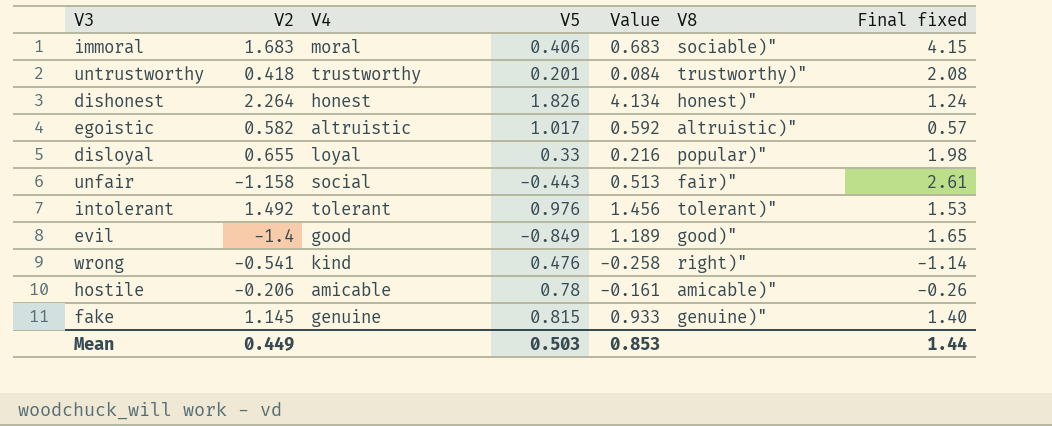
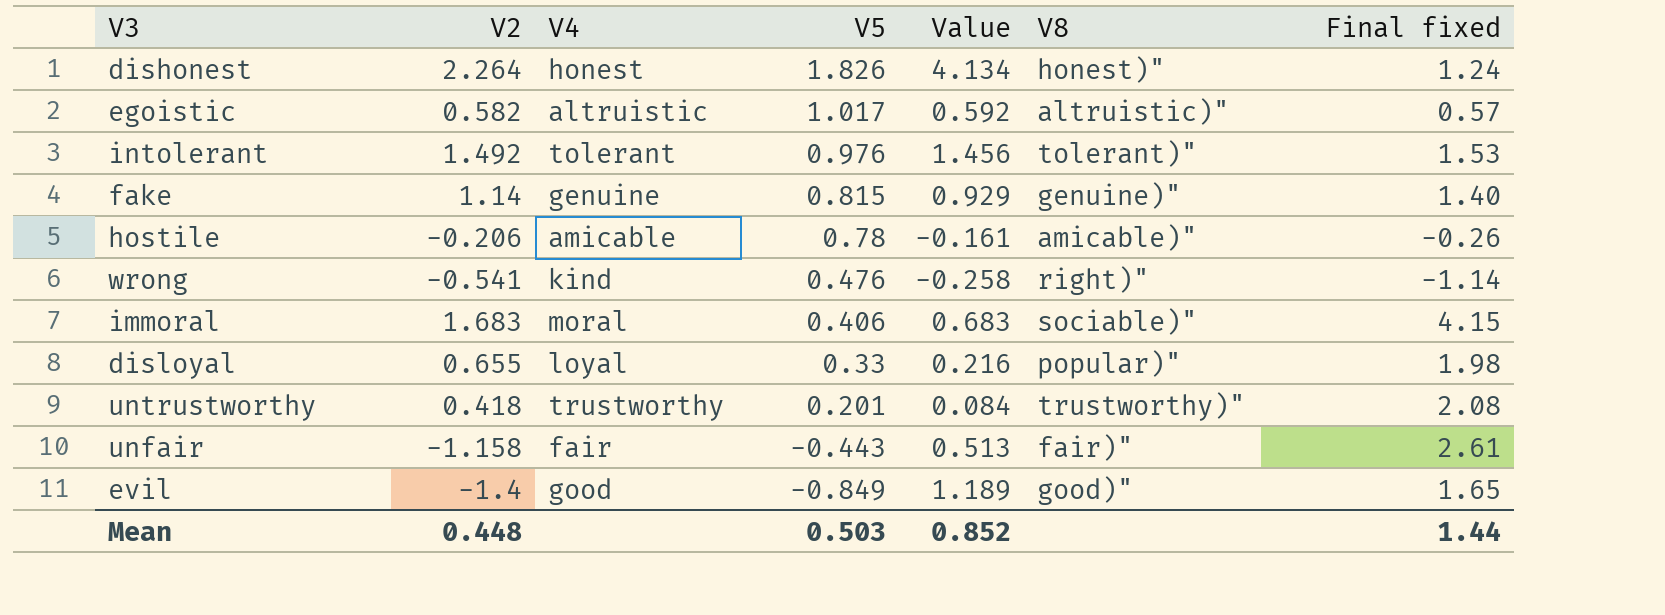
row order: none -> V5 descending
fake | V2: 1.145 -> 1.14
fake | Value: 0.933 -> 0.929
unfair | V4: social -> fair
Mean | V2: 0.449 -> 0.448
Mean | Value: 0.853 -> 0.852

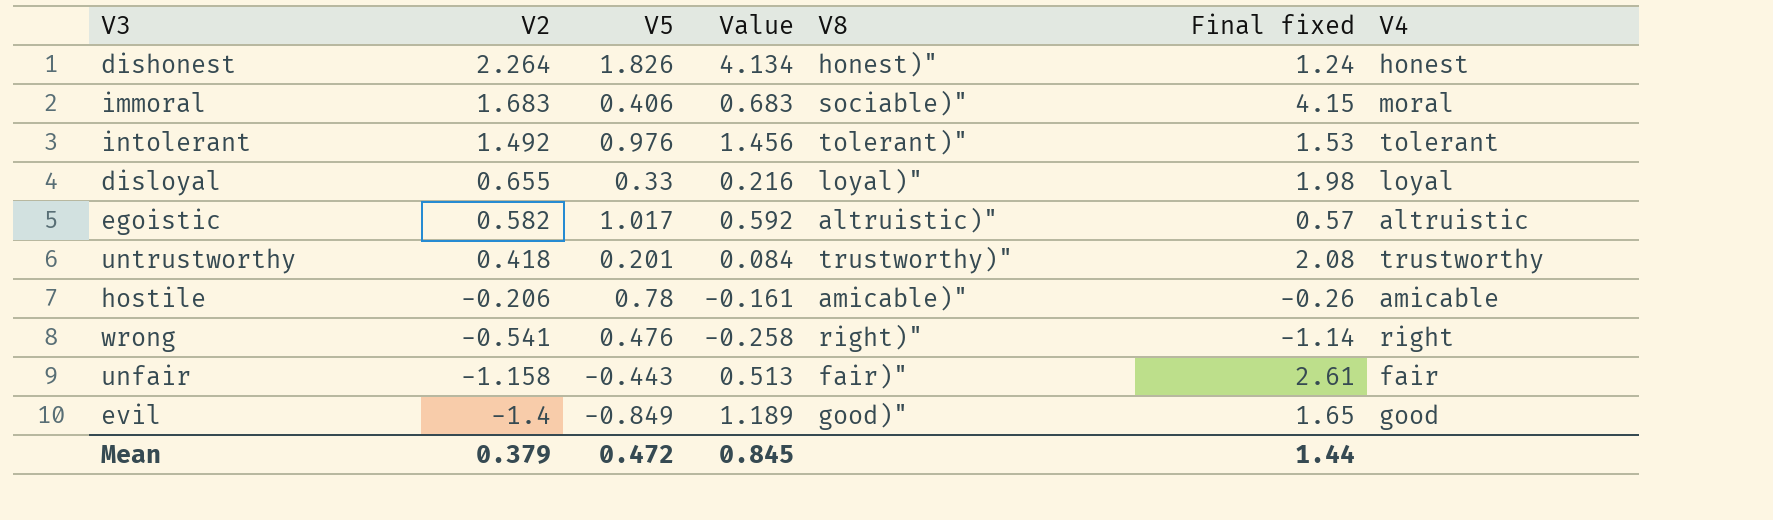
row order: V5 descending -> V2 descending
column V4 | position: 3 -> 7
row fake: 1.14 | genuine | 0.815 | 0.929 | genuine)" | 1.40 -> none
disloyal | V8: popular)" -> loyal)"
wrong | V4: kind -> right
Mean | V2: 0.448 -> 0.379
Mean | V5: 0.503 -> 0.472
Mean | Value: 0.852 -> 0.845

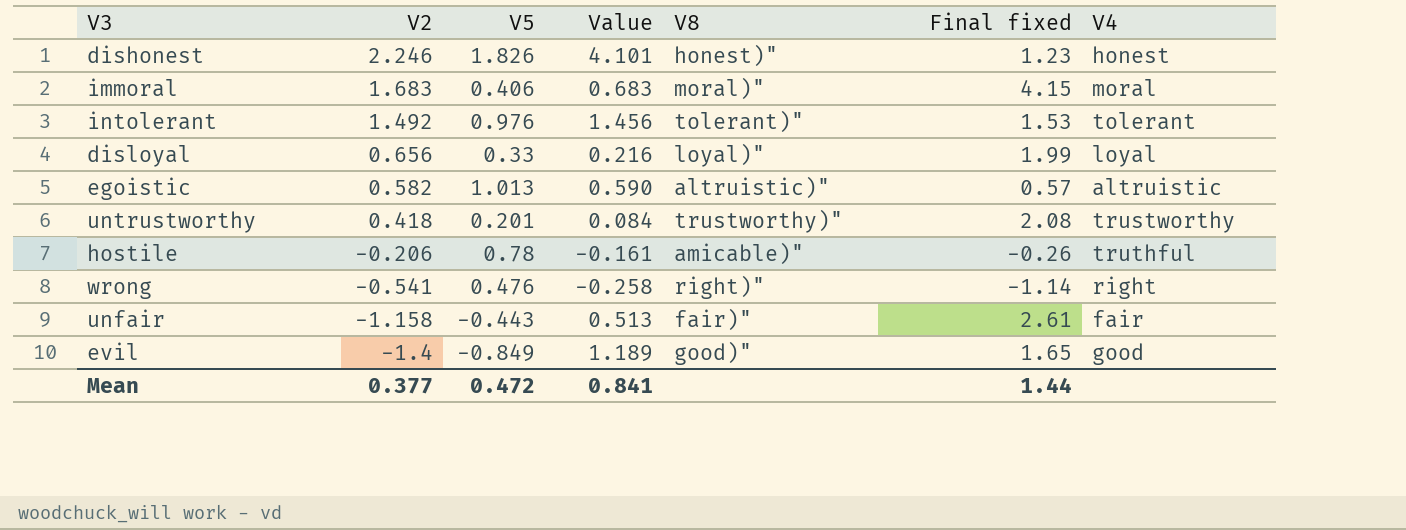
dishonest | V2: 2.264 -> 2.246
dishonest | Value: 4.134 -> 4.101
dishonest | Final fixed: 1.24 -> 1.23
immoral | V8: sociable)" -> moral)"
disloyal | V2: 0.655 -> 0.656
disloyal | Final fixed: 1.98 -> 1.99
egoistic | V5: 1.017 -> 1.013
egoistic | Value: 0.592 -> 0.590
hostile | V4: amicable -> truthful
Mean | V2: 0.379 -> 0.377
Mean | Value: 0.845 -> 0.841

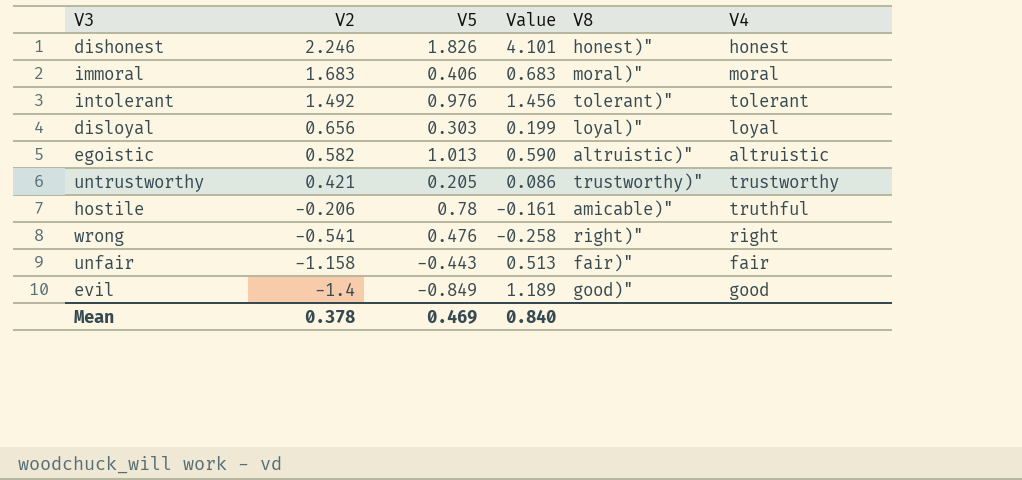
column Final fixed | formula: [V2] / [V5] -> none
disloyal | V5: 0.33 -> 0.303
disloyal | Value: 0.216 -> 0.199
untrustworthy | V2: 0.418 -> 0.421
untrustworthy | V5: 0.201 -> 0.205
untrustworthy | Value: 0.084 -> 0.086
Mean | V2: 0.377 -> 0.378
Mean | V5: 0.472 -> 0.469
Mean | Value: 0.841 -> 0.840

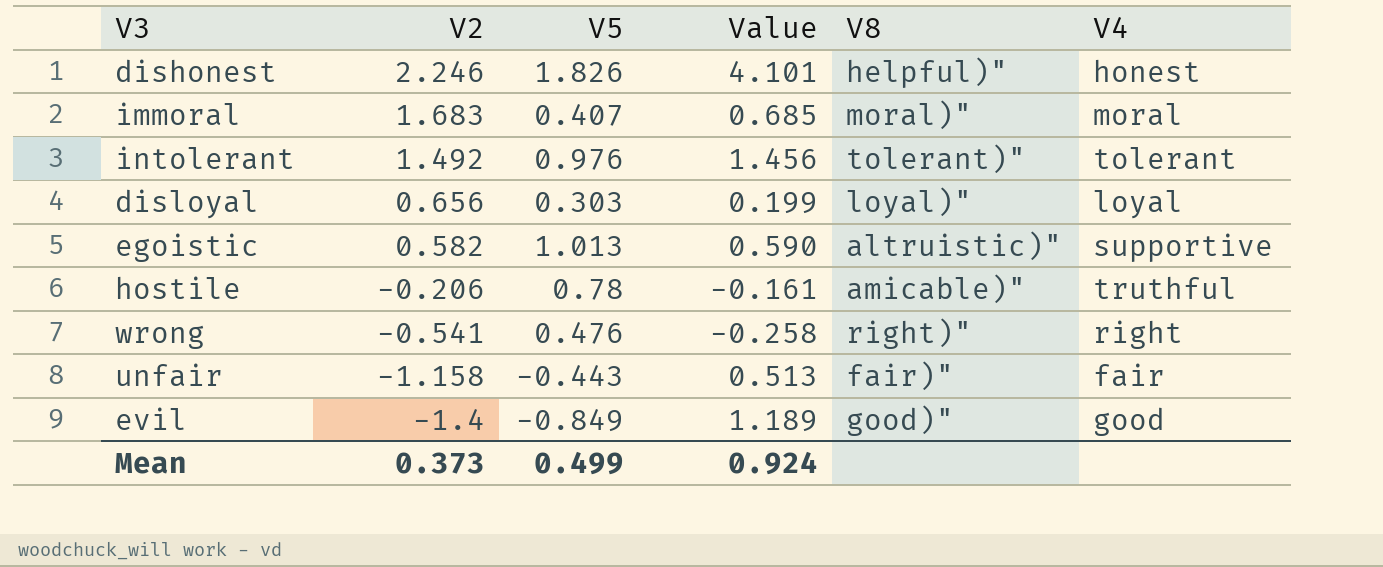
row untrustworthy: 0.421 | 0.205 | 0.086 | trustworthy)" | trustworthy -> none
dishonest | V8: honest)" -> helpful)"
immoral | V5: 0.406 -> 0.407
immoral | Value: 0.683 -> 0.685
egoistic | V4: altruistic -> supportive
Mean | V2: 0.378 -> 0.373
Mean | V5: 0.469 -> 0.499
Mean | Value: 0.840 -> 0.924

